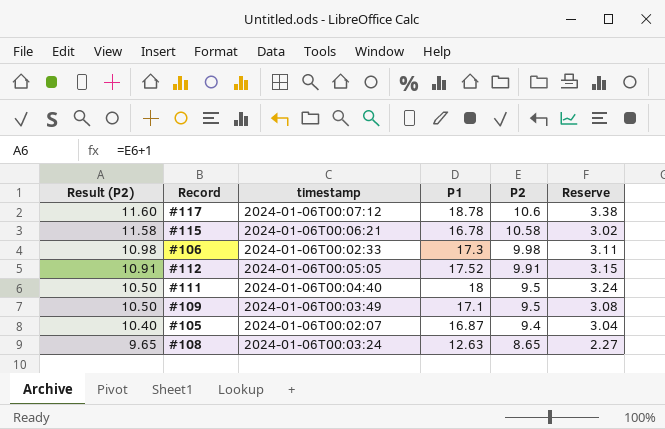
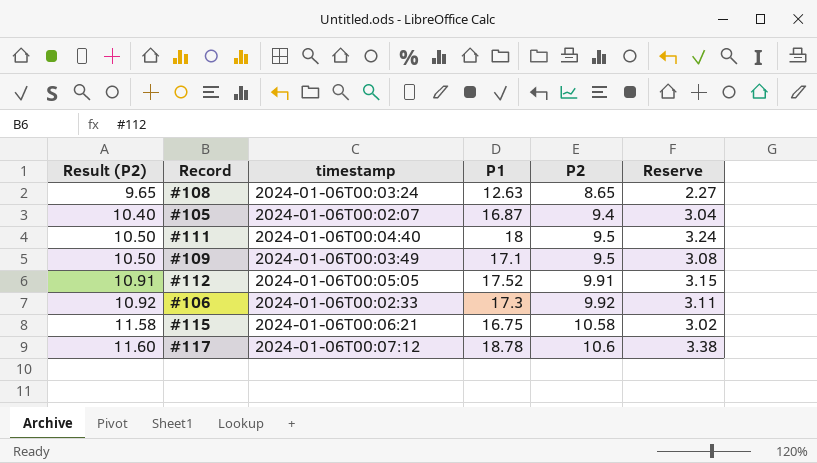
row order: Result (P2) descending -> Result (P2) ascending
#106 | Result (P2): 10.98 -> 10.92
#106 | P2: 9.98 -> 9.92
#115 | P1: 16.78 -> 16.75

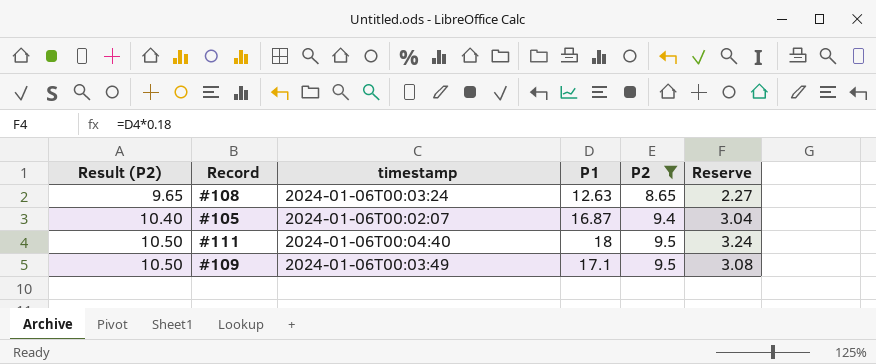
filter: none -> P2 <= 9.5

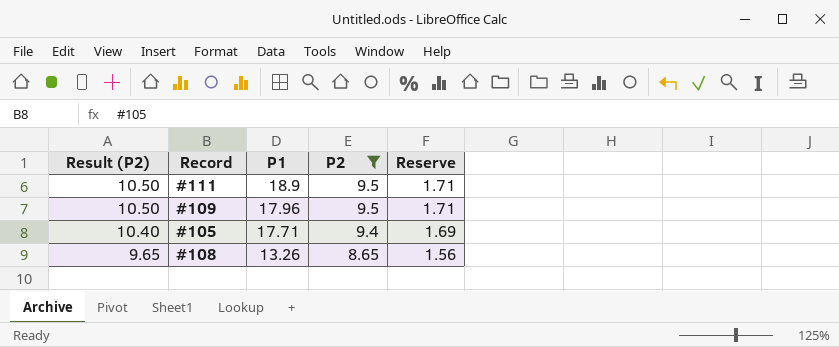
row order: Result (P2) ascending -> Result (P2) descending
column timestamp | position: 3 -> none
column Reserve | formula: [P1] * 0.18 -> [P2] * 0.18
#111 | P1: 18 -> 18.9
#109 | P1: 17.1 -> 17.96
#105 | P1: 16.87 -> 17.71
#108 | P1: 12.63 -> 13.26

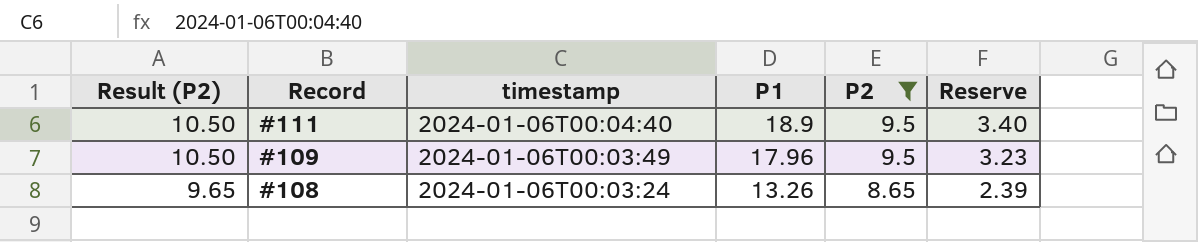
column timestamp | position: none -> 3
column Reserve | formula: [P2] * 0.18 -> [P1] * 0.18
row #105: 10.40 | 17.71 | 9.4 | 1.69 -> none

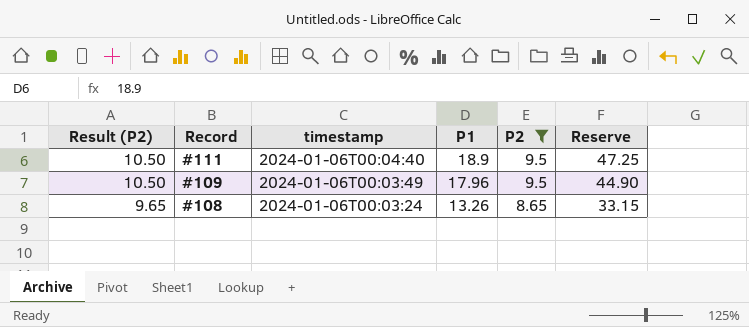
column Reserve | formula: [P1] * 0.18 -> [P1] * 2.5

